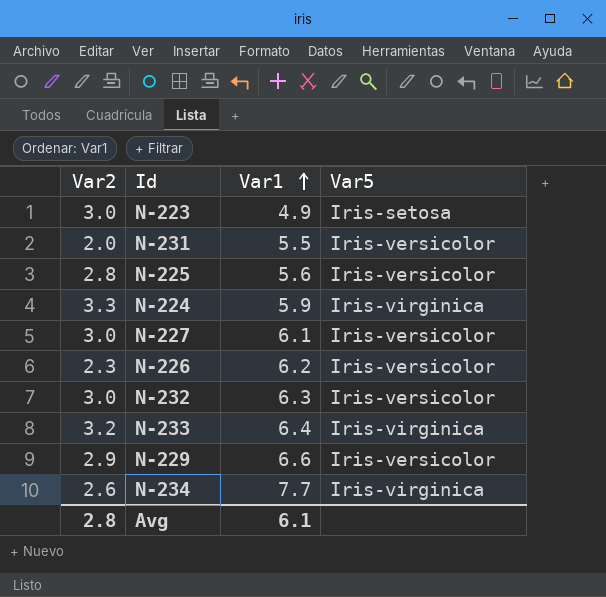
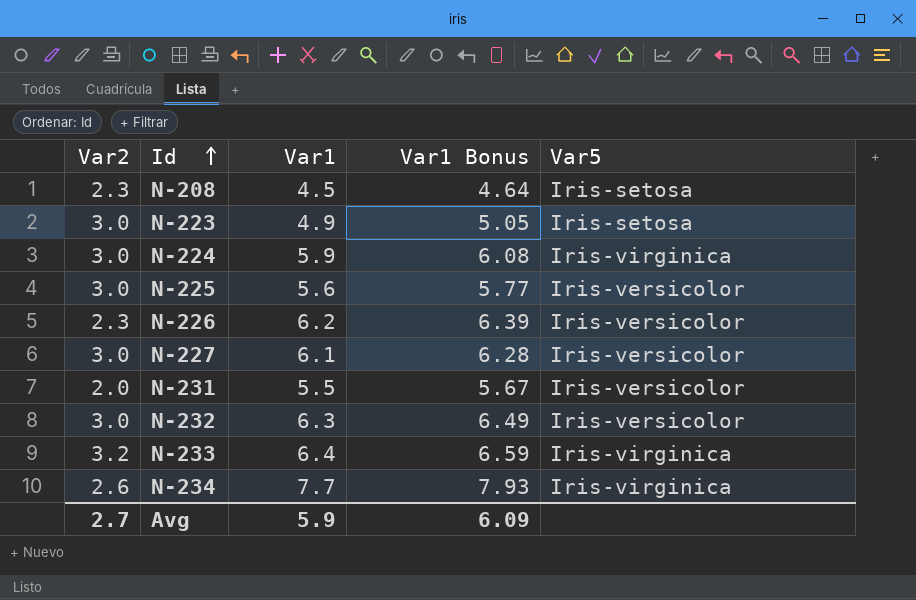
row order: Var1 ascending -> Id ascending
column Var1 Bonus | formula: none -> [Var1] * 1.03
row N-229: 2.9 | 6.6 | Iris-versicolor -> none
row N-208: none -> 2.3 | 4.5 | 4.64 | Iris-setosa
N-224 | Var2: 3.3 -> 3.0
N-225 | Var2: 2.8 -> 3.0
Avg | Var2: 2.8 -> 2.7
Avg | Var1: 6.1 -> 5.9

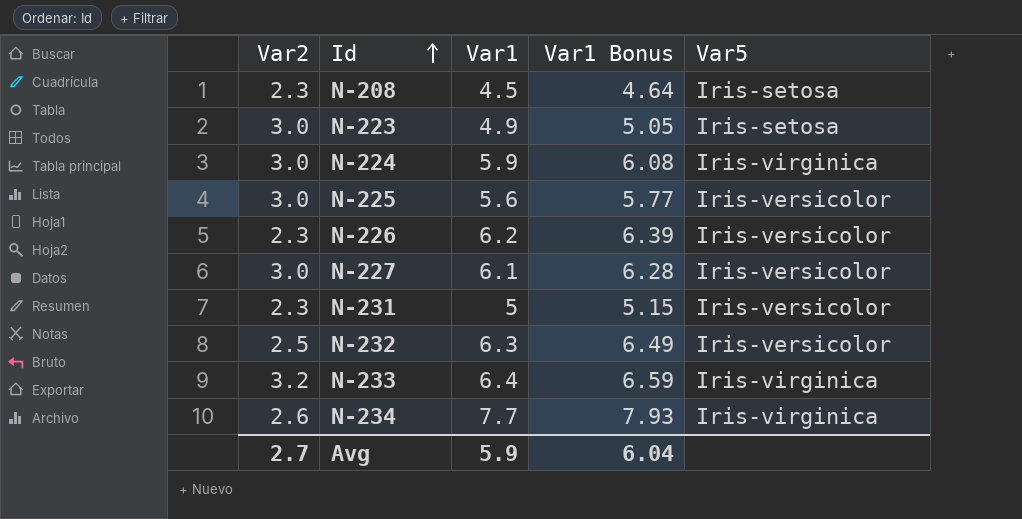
N-231 | Var2: 2.0 -> 2.3
N-231 | Var1: 5.5 -> 5
N-231 | Var1 Bonus: 5.67 -> 5.15
N-232 | Var2: 3.0 -> 2.5
Avg | Var1 Bonus: 6.09 -> 6.04

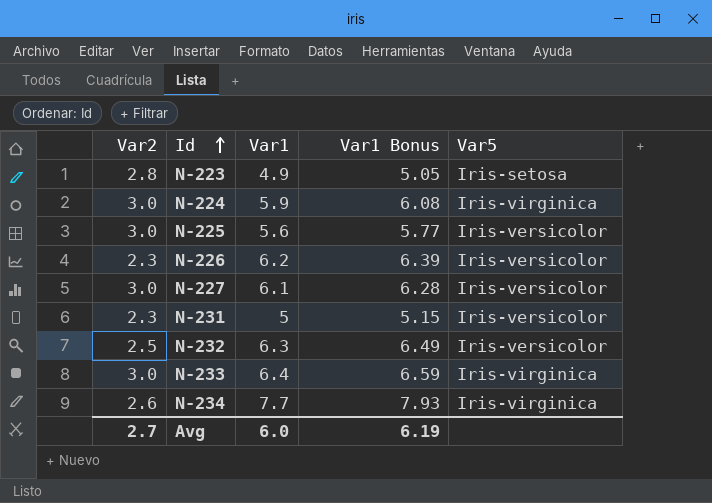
row N-208: 2.3 | 4.5 | 4.64 | Iris-setosa -> none
N-223 | Var2: 3.0 -> 2.8
N-233 | Var2: 3.2 -> 3.0
Avg | Var1: 5.9 -> 6.0
Avg | Var1 Bonus: 6.04 -> 6.19

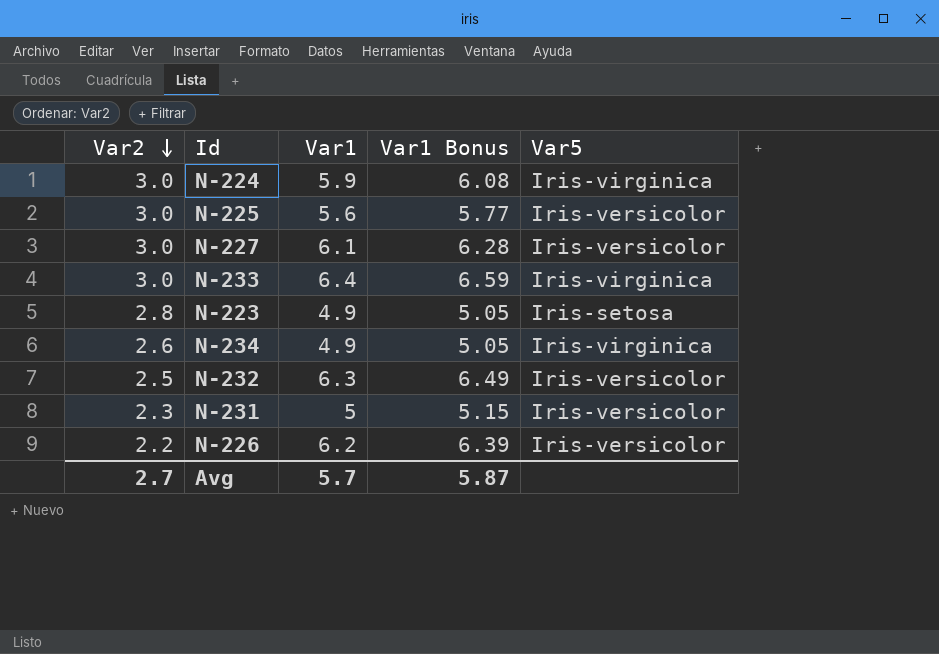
row order: Id ascending -> Var2 descending
N-234 | Var1: 7.7 -> 4.9
N-234 | Var1 Bonus: 7.93 -> 5.05
N-226 | Var2: 2.3 -> 2.2
Avg | Var1: 6.0 -> 5.7
Avg | Var1 Bonus: 6.19 -> 5.87

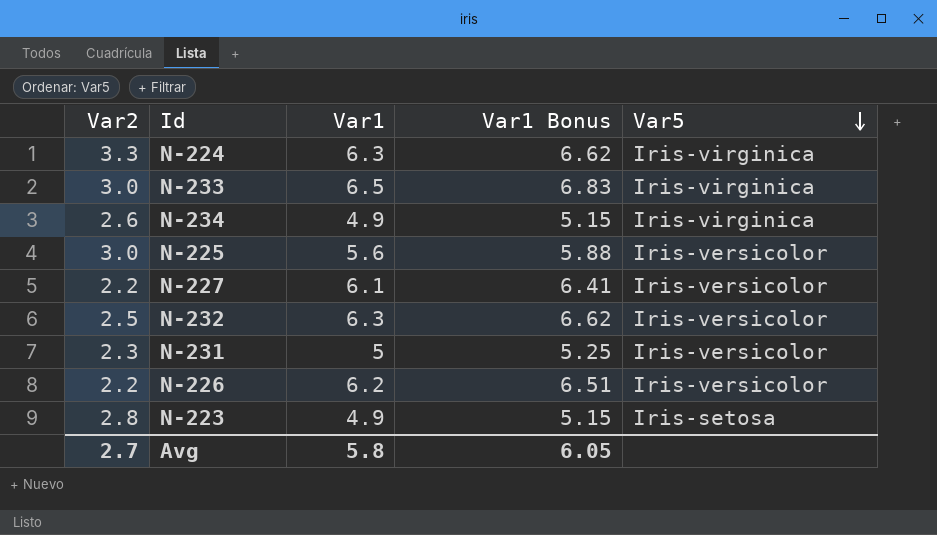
row order: Var2 descending -> Var5 descending
column Var1 Bonus | formula: [Var1] * 1.03 -> [Var1] * 1.05
N-224 | Var2: 3.0 -> 3.3
N-224 | Var1: 5.9 -> 6.3
N-233 | Var1: 6.4 -> 6.5
N-227 | Var2: 3.0 -> 2.2
Avg | Var1: 5.7 -> 5.8
Avg | Var1 Bonus: 5.87 -> 6.05

